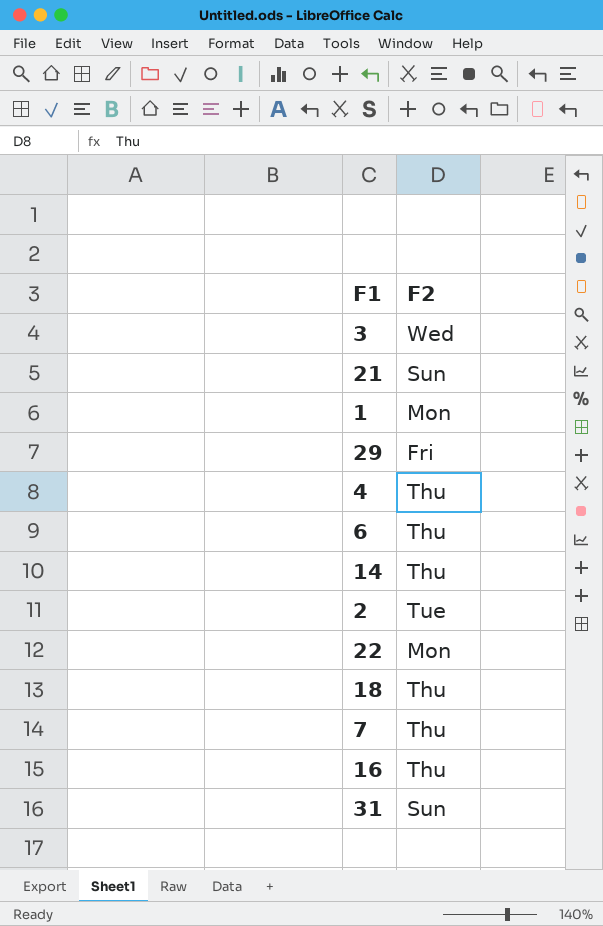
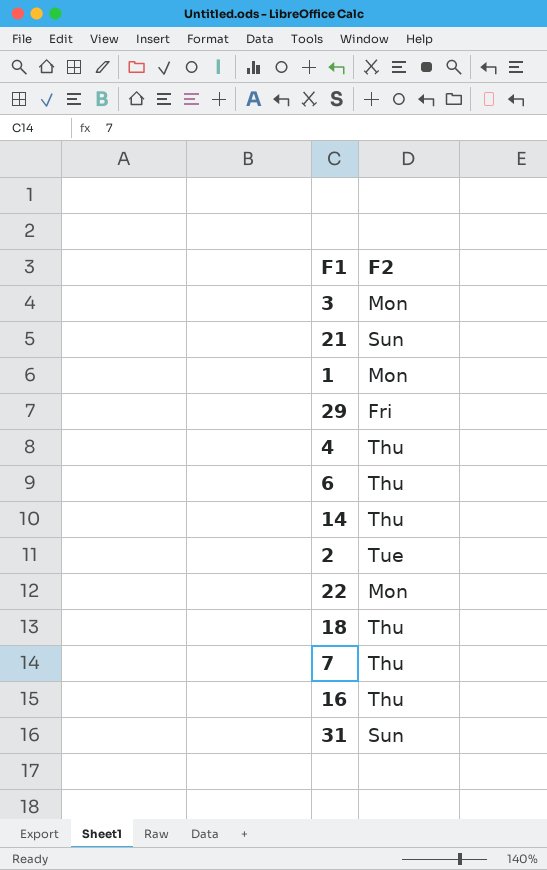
3 | F2: Wed -> Mon

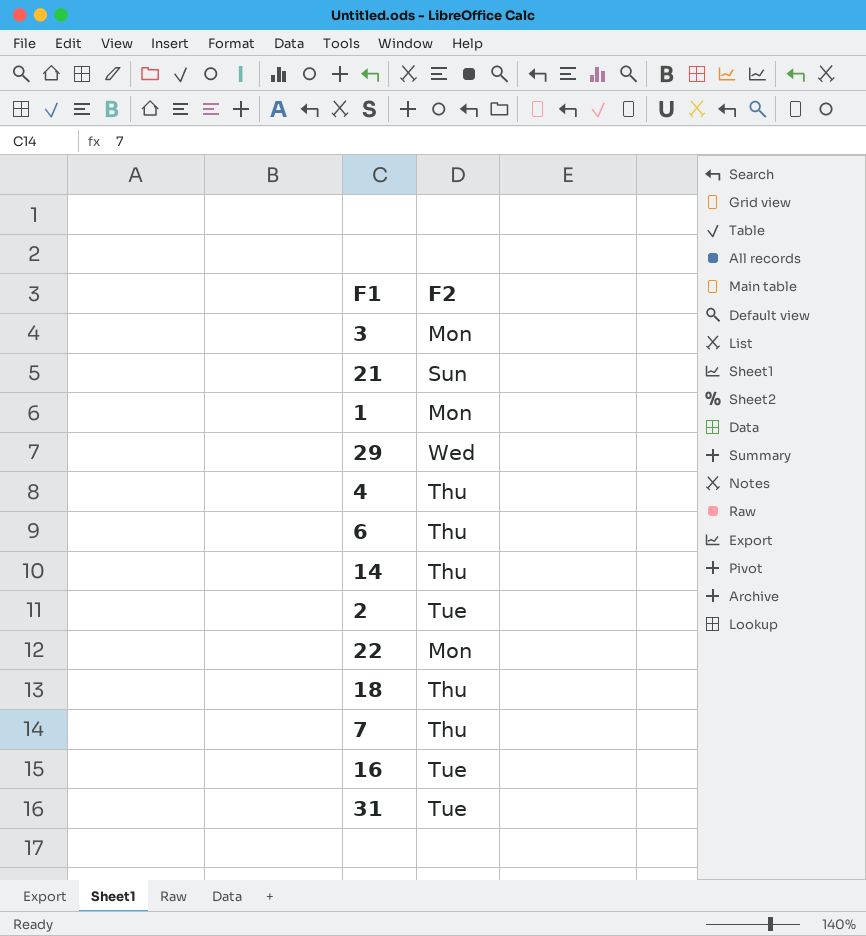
29 | F2: Fri -> Wed
16 | F2: Thu -> Tue
31 | F2: Sun -> Tue

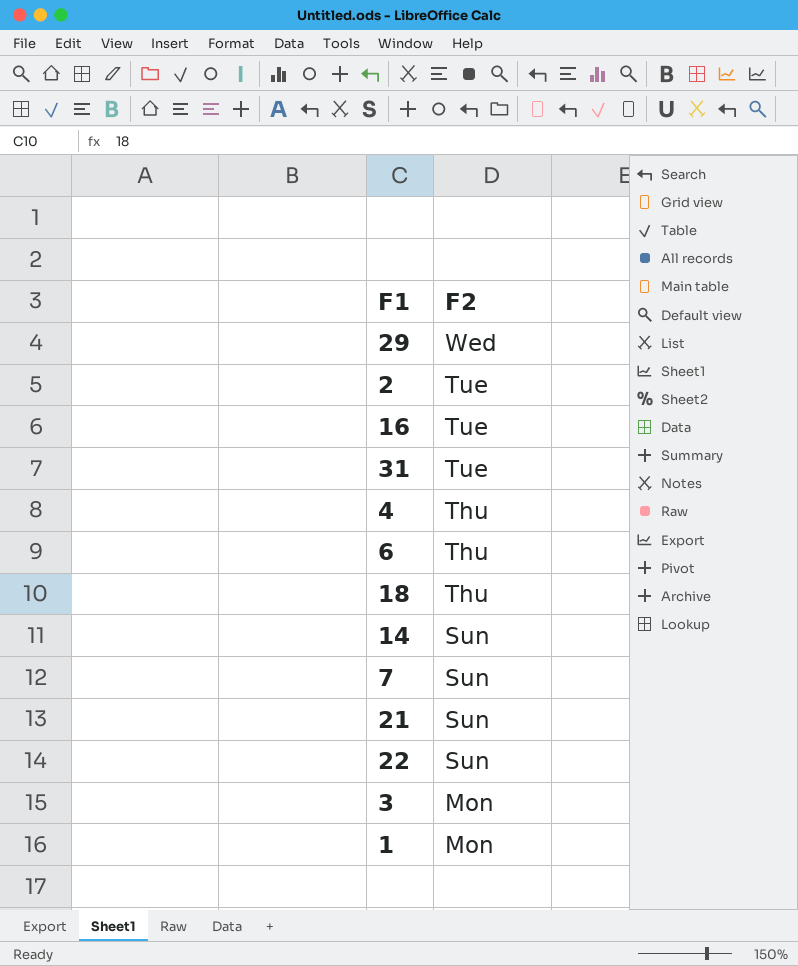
row order: none -> F2 descending
14 | F2: Thu -> Sun
7 | F2: Thu -> Sun
22 | F2: Mon -> Sun

